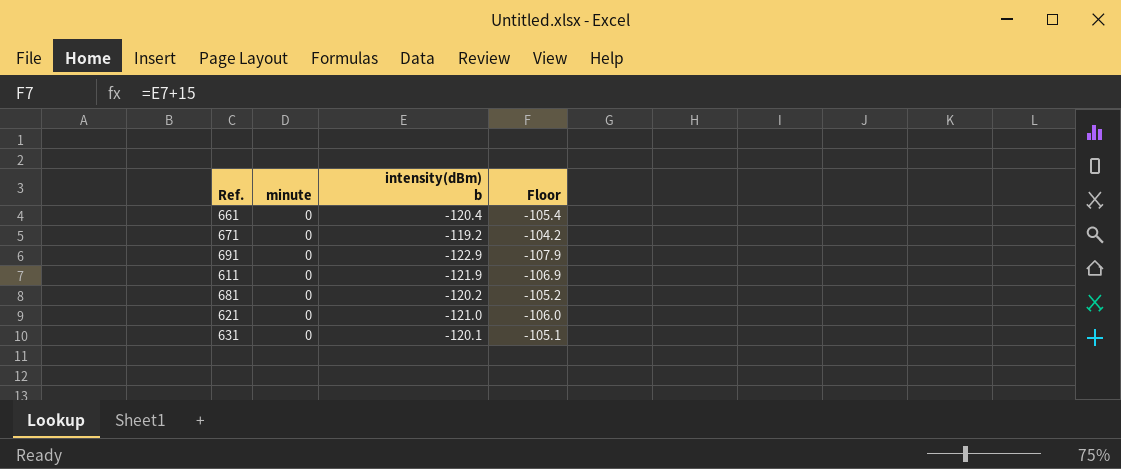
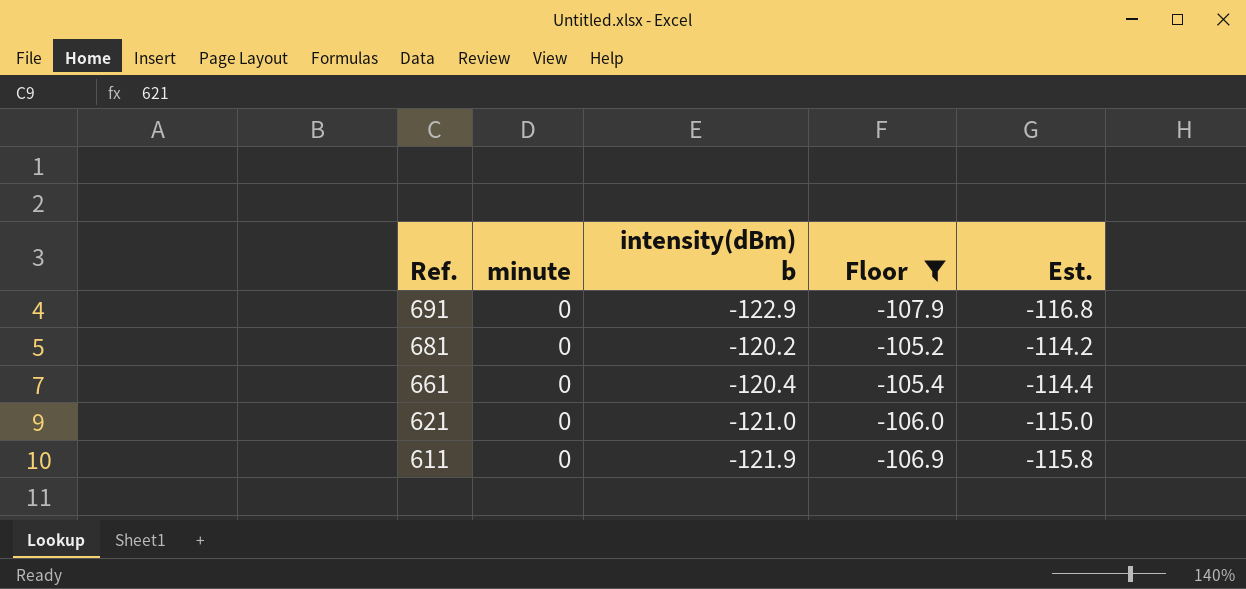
filter: none -> Floor <= -105.2
row order: none -> Ref. descending
column Est. | formula: none -> [intensity(dBm) b] * 0.95

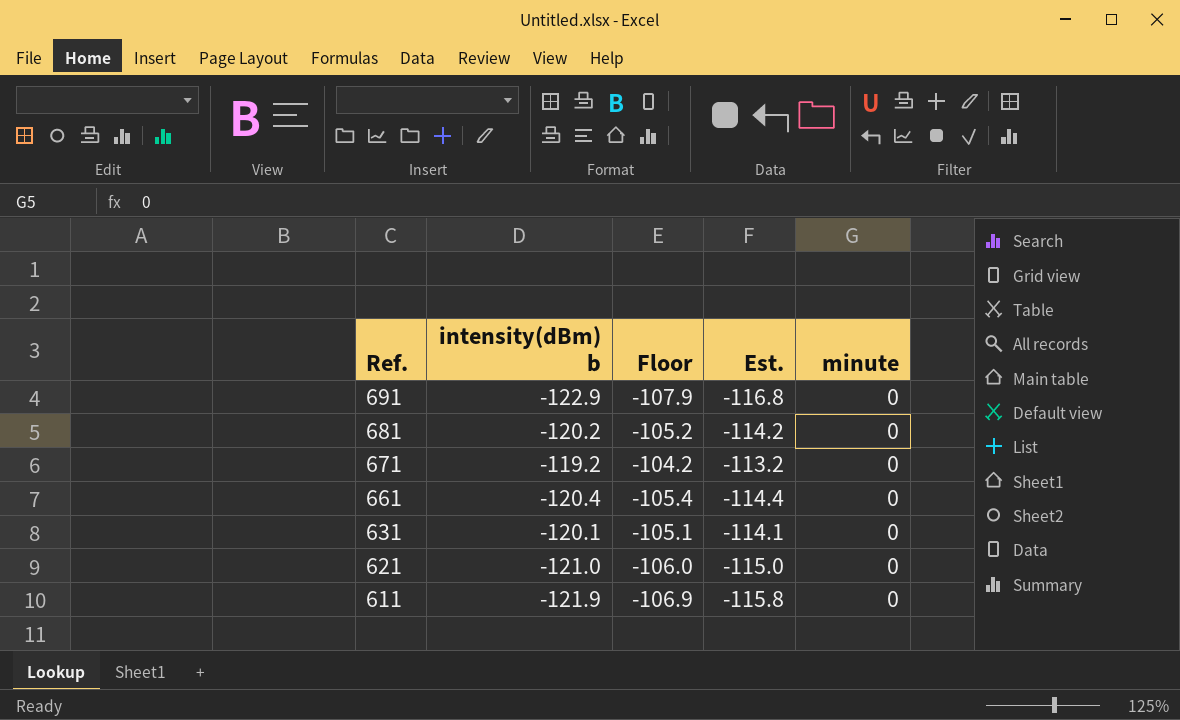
filter: Floor <= -105.2 -> none
column minute | position: 2 -> 5

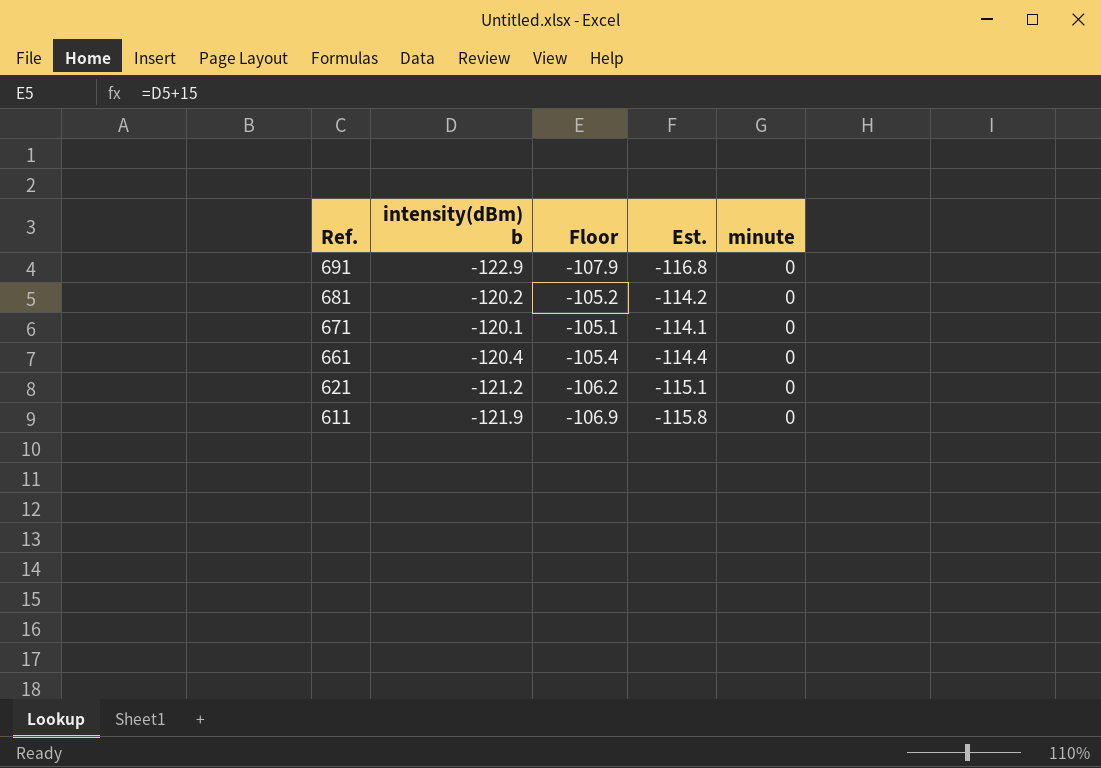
row 631: -120.1 | -105.1 | -114.1 | 0 -> none
671 | intensity(dBm) b: -119.2 -> -120.1
671 | Floor: -104.2 -> -105.1
671 | Est.: -113.2 -> -114.1
621 | intensity(dBm) b: -121.0 -> -121.2
621 | Floor: -106.0 -> -106.2
621 | Est.: -115.0 -> -115.1

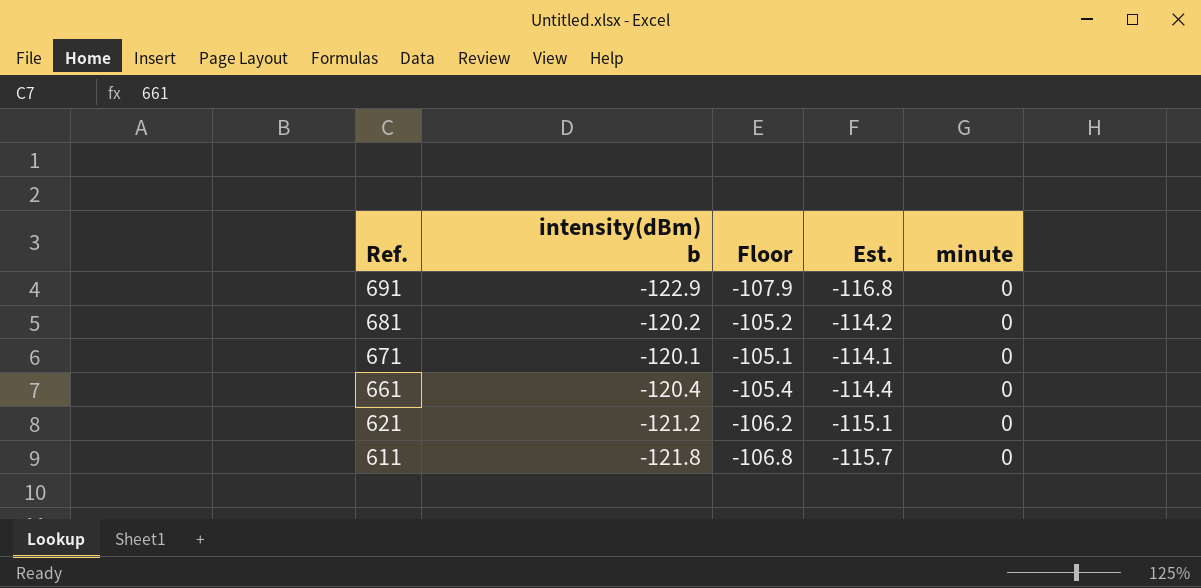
611 | intensity(dBm) b: -121.9 -> -121.8
611 | Floor: -106.9 -> -106.8
611 | Est.: -115.8 -> -115.7

